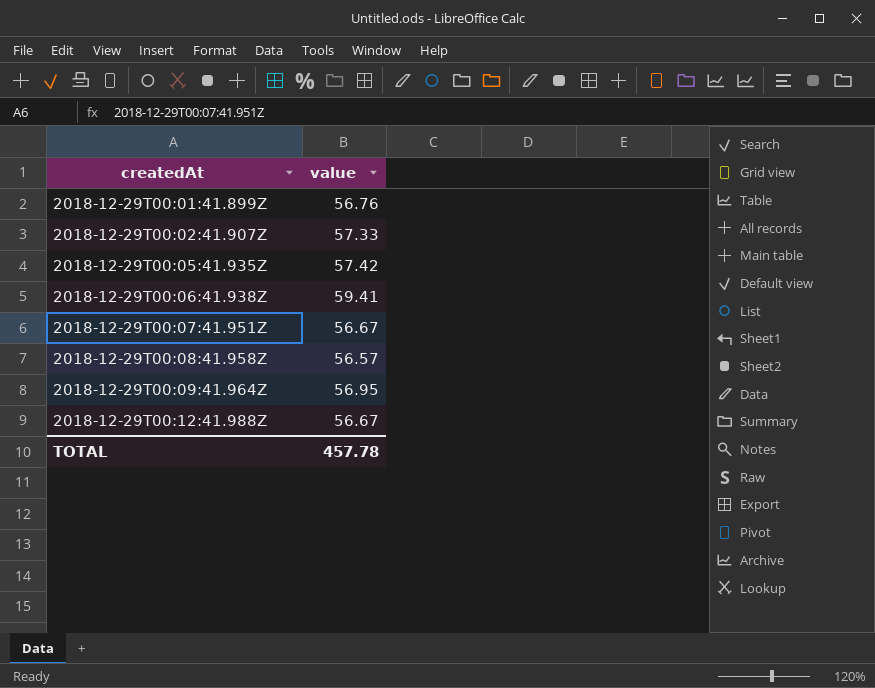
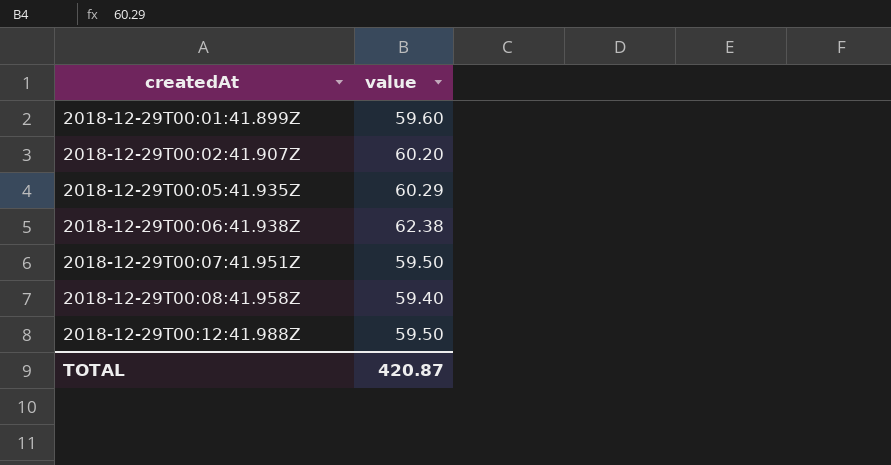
row 2018-12-29T00:09:41.964Z: 56.95 -> none
2018-12-29T00:01:41.899Z | value: 56.76 -> 59.60
2018-12-29T00:02:41.907Z | value: 57.33 -> 60.20
2018-12-29T00:05:41.935Z | value: 57.42 -> 60.29
2018-12-29T00:06:41.938Z | value: 59.41 -> 62.38
2018-12-29T00:07:41.951Z | value: 56.67 -> 59.50
2018-12-29T00:08:41.958Z | value: 56.57 -> 59.40
2018-12-29T00:12:41.988Z | value: 56.67 -> 59.50
TOTAL | value: 457.78 -> 420.87

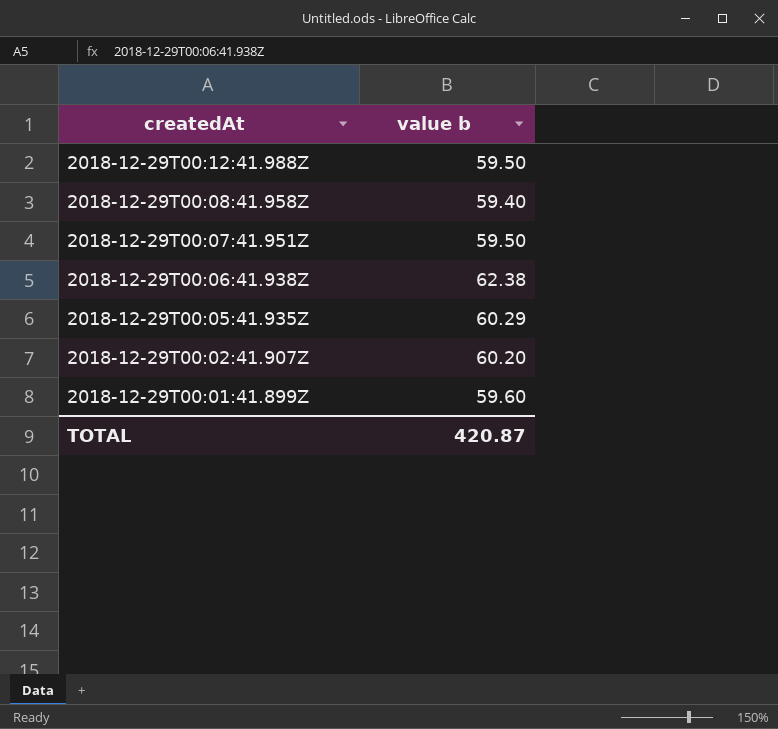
row order: createdAt ascending -> createdAt descending
column name: value -> value b

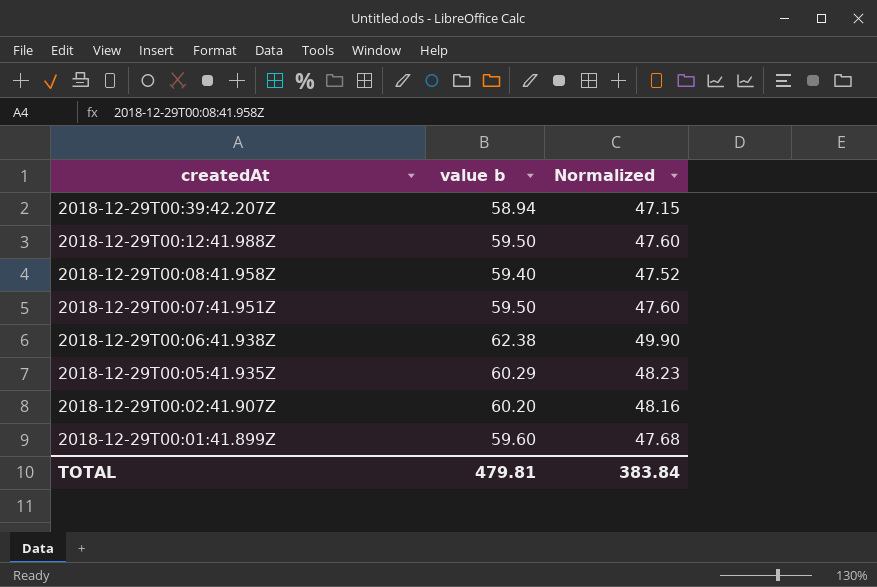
column Normalized | formula: none -> [value b] * 0.8
row 2018-12-29T00:39:42.207Z: none -> 58.94 | 47.15
TOTAL | value b: 420.87 -> 479.81

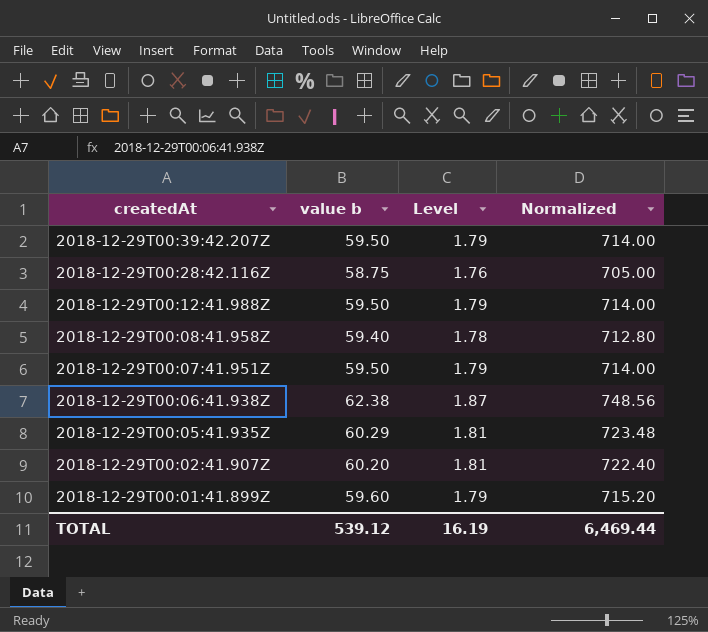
column Level | formula: none -> [value b] * 0.03
column Normalized | formula: [value b] * 0.8 -> [value b] * 12
2018-12-29T00:39:42.207Z | value b: 58.94 -> 59.50
row 2018-12-29T00:28:42.116Z: none -> 58.75 | 1.76 | 705.00
TOTAL | value b: 479.81 -> 539.12
TOTAL | Normalized: 383.84 -> 6,469.44

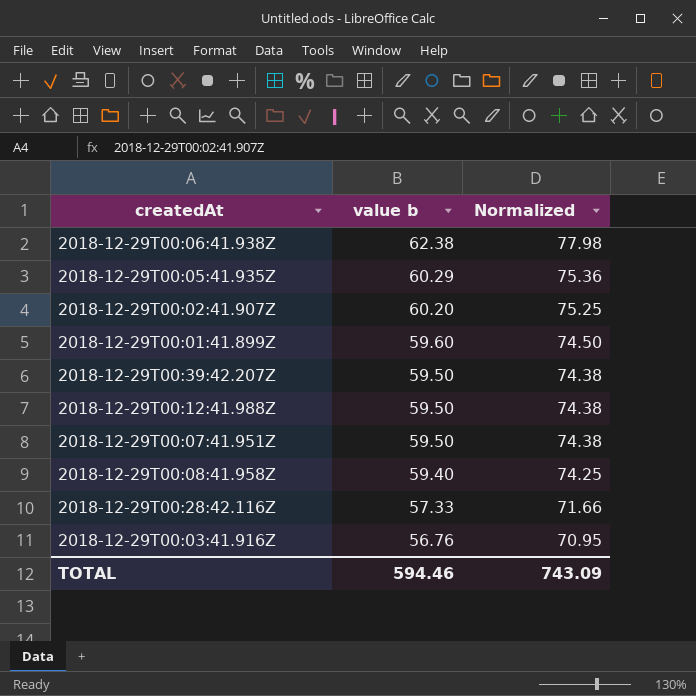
row order: createdAt descending -> value b descending
column Level | formula: [value b] * 0.03 -> none
column Normalized | formula: [value b] * 12 -> [value b] * 1.25
2018-12-29T00:28:42.116Z | value b: 58.75 -> 57.33
row 2018-12-29T00:03:41.916Z: none -> 56.76 | 70.95
TOTAL | value b: 539.12 -> 594.46
TOTAL | Normalized: 6,469.44 -> 743.09

